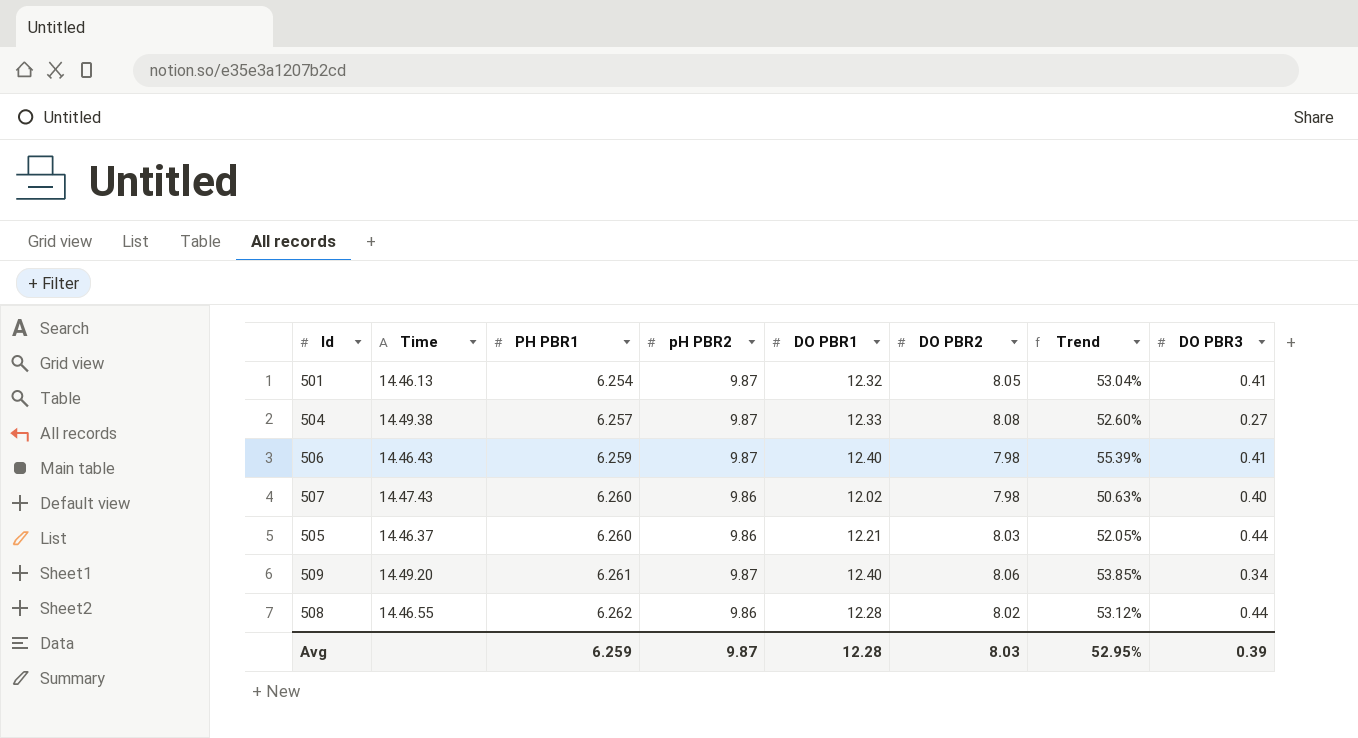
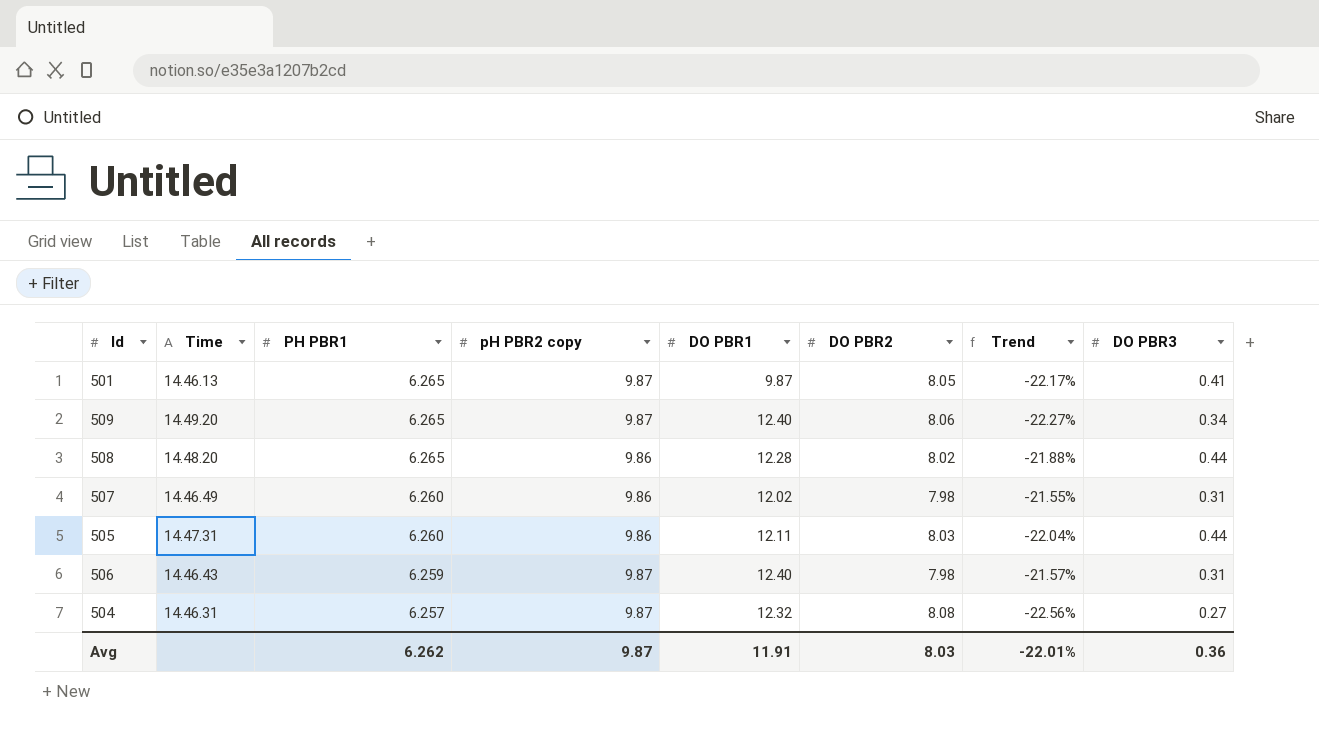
row order: PH PBR1 ascending -> PH PBR1 descending
column name: pH PBR2 -> pH PBR2 copy
column Trend | formula: ([DO PBR1] - [DO PBR2]) / [DO PBR2] -> ([PH PBR1] - [DO PBR2]) / [DO PBR2]
501 | PH PBR1: 6.254 -> 6.265
501 | DO PBR1: 12.32 -> 9.87
509 | PH PBR1: 6.261 -> 6.265
508 | Time: 14.46.55 -> 14.48.20
508 | PH PBR1: 6.262 -> 6.265
507 | Time: 14.47.43 -> 14.46.49
507 | DO PBR3: 0.40 -> 0.31
505 | Time: 14.46.37 -> 14.47.31
505 | DO PBR1: 12.21 -> 12.11
506 | DO PBR3: 0.41 -> 0.31
504 | Time: 14.49.38 -> 14.46.31
504 | DO PBR1: 12.33 -> 12.32
Avg | PH PBR1: 6.259 -> 6.262
Avg | DO PBR1: 12.28 -> 11.91
Avg | Trend: 52.95% -> -22.01%
Avg | DO PBR3: 0.39 -> 0.36

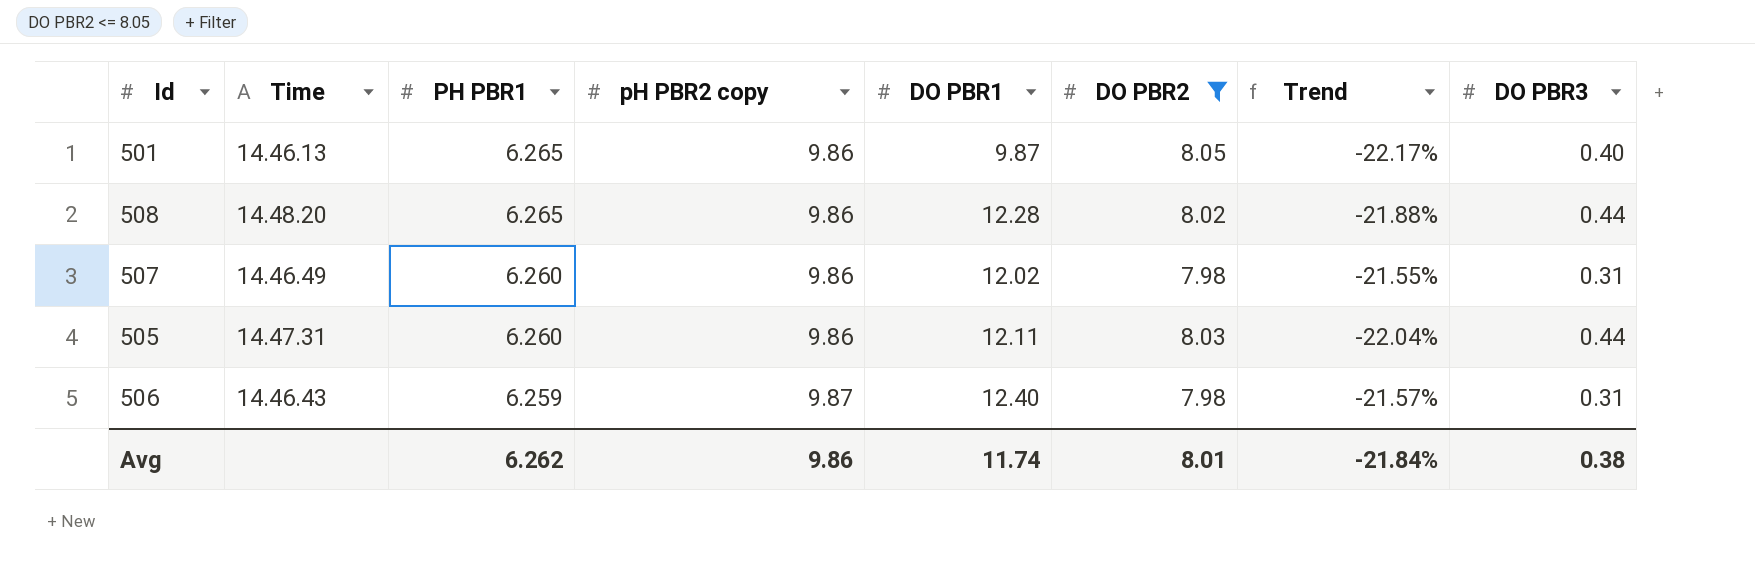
filter: none -> DO PBR2 <= 8.05
501 | pH PBR2 copy: 9.87 -> 9.86
501 | DO PBR3: 0.41 -> 0.40
Avg | pH PBR2 copy: 9.87 -> 9.86
Avg | DO PBR1: 11.91 -> 11.74
Avg | DO PBR2: 8.03 -> 8.01
Avg | Trend: -22.01% -> -21.84%
Avg | DO PBR3: 0.36 -> 0.38

